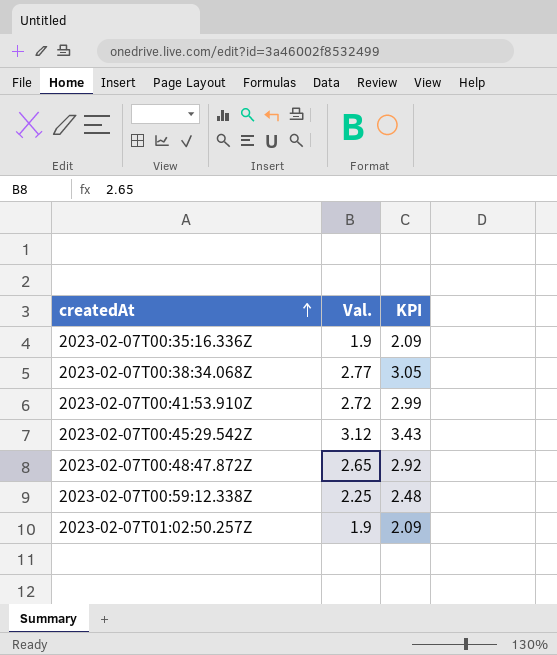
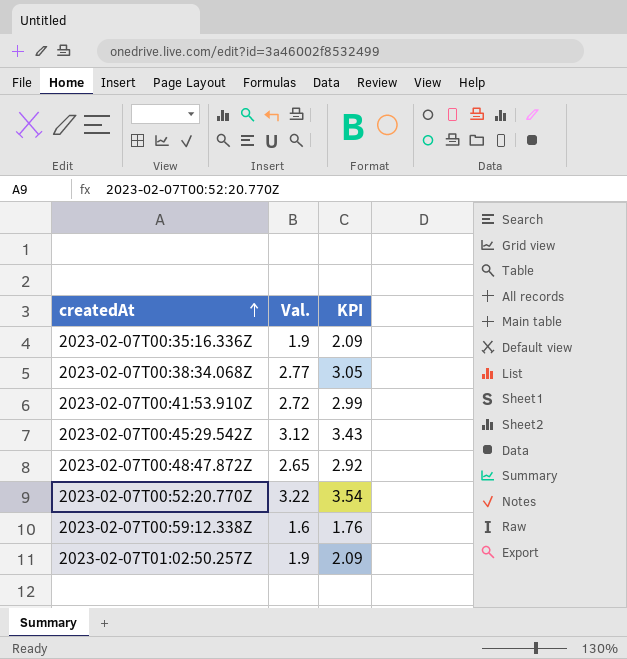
row 2023-02-07T00:52:20.770Z: none -> 3.22 | 3.54
2023-02-07T00:59:12.338Z | Val.: 2.25 -> 1.6
2023-02-07T00:59:12.338Z | KPI: 2.48 -> 1.76

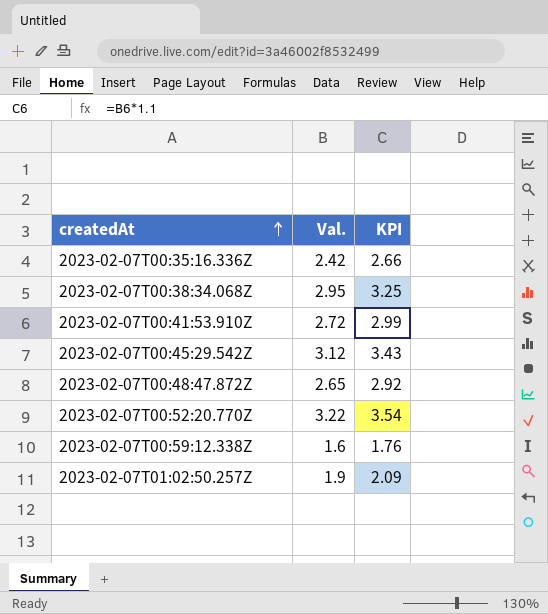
2023-02-07T00:35:16.336Z | Val.: 1.9 -> 2.42
2023-02-07T00:35:16.336Z | KPI: 2.09 -> 2.66
2023-02-07T00:38:34.068Z | Val.: 2.77 -> 2.95
2023-02-07T00:38:34.068Z | KPI: 3.05 -> 3.25

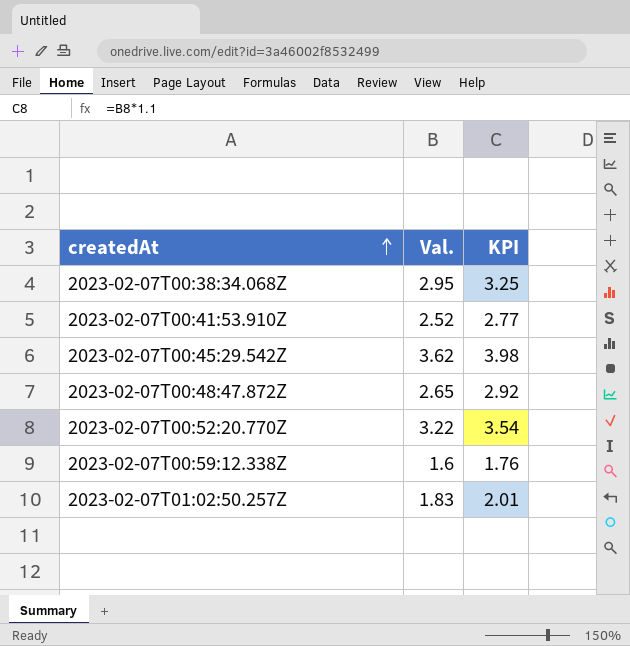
row 2023-02-07T00:35:16.336Z: 2.42 | 2.66 -> none
2023-02-07T00:41:53.910Z | Val.: 2.72 -> 2.52
2023-02-07T00:41:53.910Z | KPI: 2.99 -> 2.77
2023-02-07T00:45:29.542Z | Val.: 3.12 -> 3.62
2023-02-07T00:45:29.542Z | KPI: 3.43 -> 3.98
2023-02-07T01:02:50.257Z | Val.: 1.9 -> 1.83
2023-02-07T01:02:50.257Z | KPI: 2.09 -> 2.01

